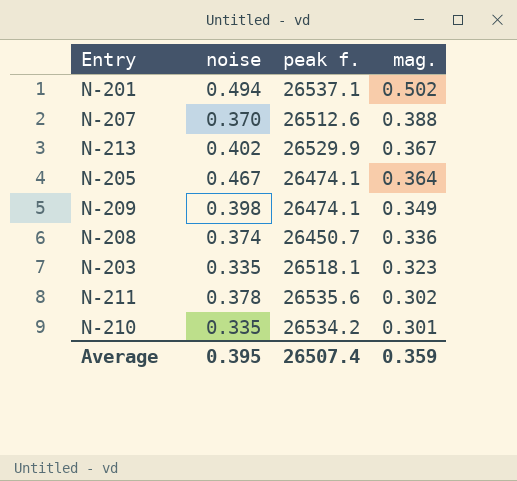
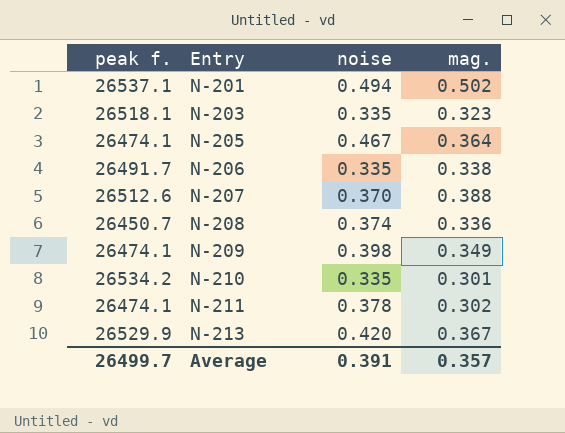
row order: mag. descending -> Entry ascending
column peak f. | position: 3 -> 1
row N-206: none -> 26491.7 | 0.335 | 0.338
N-211 | peak f.: 26535.6 -> 26474.1
N-213 | noise: 0.402 -> 0.420
Average | peak f.: 26507.4 -> 26499.7
Average | noise: 0.395 -> 0.391
Average | mag.: 0.359 -> 0.357

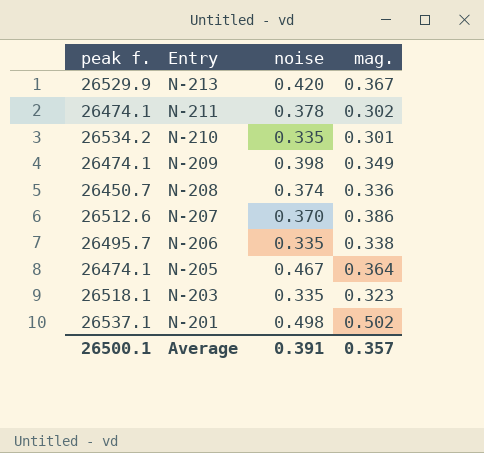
row order: Entry ascending -> Entry descending
N-207 | mag.: 0.388 -> 0.386
N-206 | peak f.: 26491.7 -> 26495.7
N-201 | noise: 0.494 -> 0.498
Average | peak f.: 26499.7 -> 26500.1

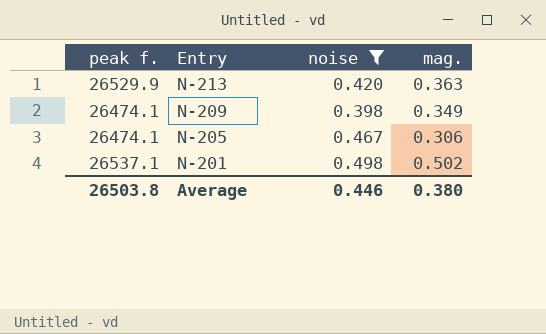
filter: none -> noise >= 0.398
N-213 | mag.: 0.367 -> 0.363
N-205 | mag.: 0.364 -> 0.306
Average | peak f.: 26500.1 -> 26503.8
Average | noise: 0.391 -> 0.446
Average | mag.: 0.357 -> 0.380

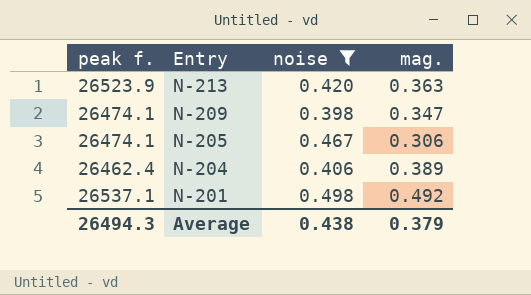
N-213 | peak f.: 26529.9 -> 26523.9
N-209 | mag.: 0.349 -> 0.347
row N-204: none -> 26462.4 | 0.406 | 0.389
N-201 | mag.: 0.502 -> 0.492
Average | peak f.: 26503.8 -> 26494.3
Average | noise: 0.446 -> 0.438
Average | mag.: 0.380 -> 0.379

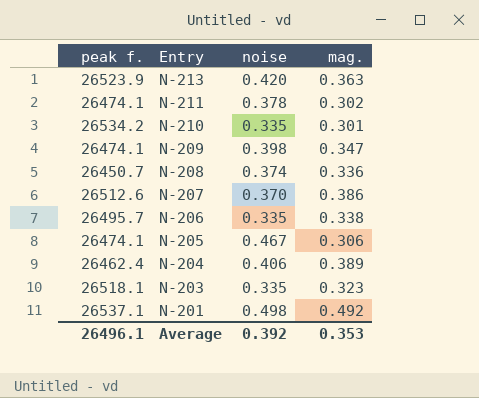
filter: noise >= 0.398 -> none
Average | peak f.: 26494.3 -> 26496.1
Average | noise: 0.438 -> 0.392
Average | mag.: 0.379 -> 0.353

